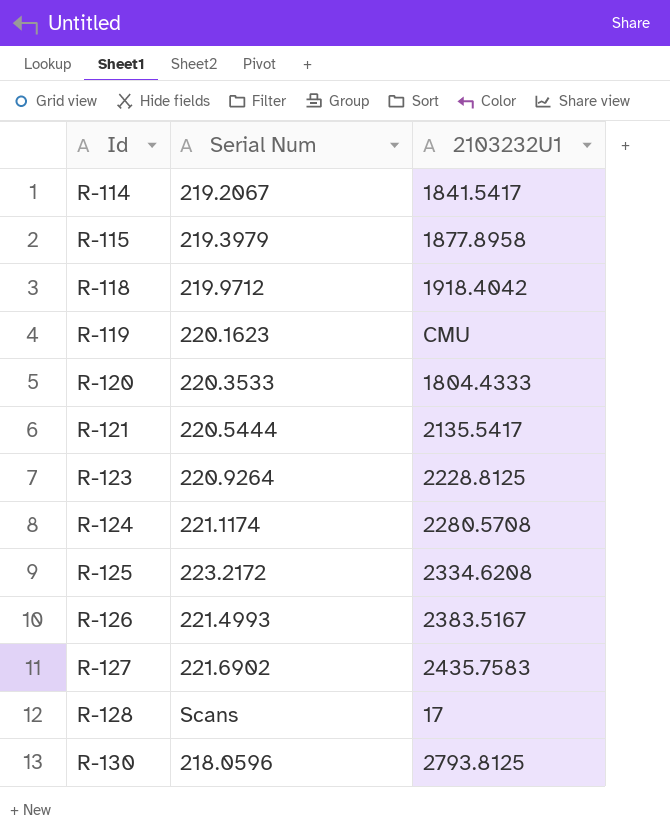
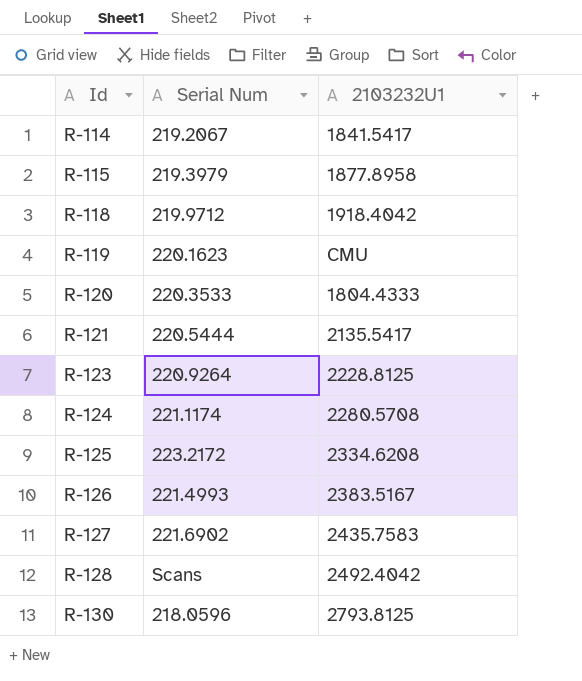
R-128 | 2103232U1: 17 -> 2492.4042

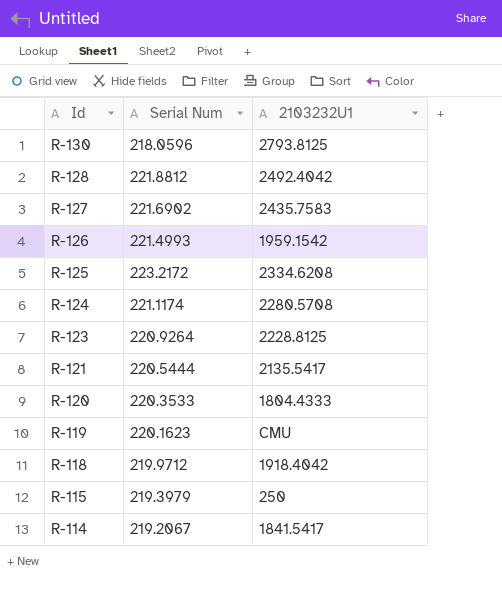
row order: Id ascending -> Id descending
R-128 | Serial Num: Scans -> 221.8812
R-126 | 2103232U1: 2383.5167 -> 1959.1542
R-115 | 2103232U1: 1877.8958 -> 250

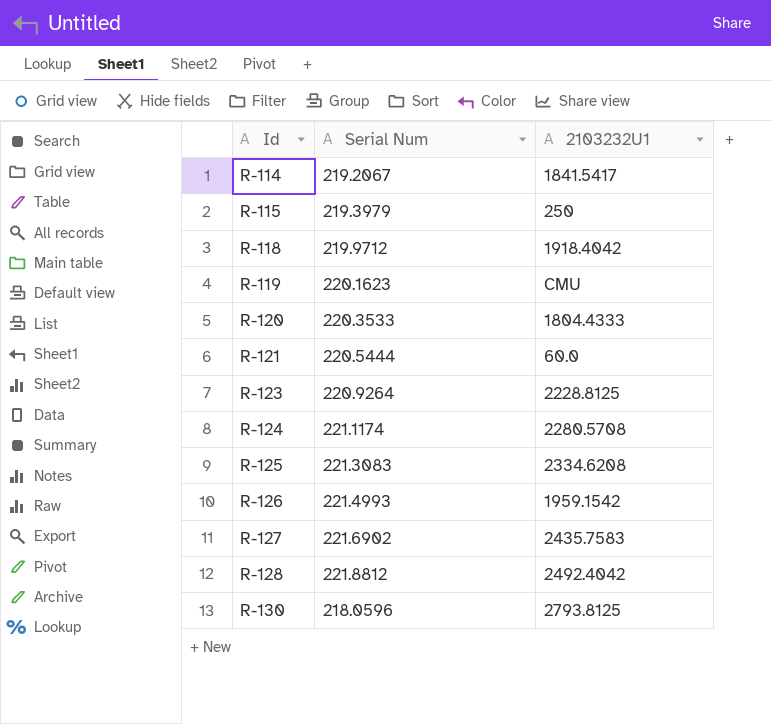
row order: Id descending -> Id ascending
R-121 | 2103232U1: 2135.5417 -> 60.0
R-125 | Serial Num: 223.2172 -> 221.3083

